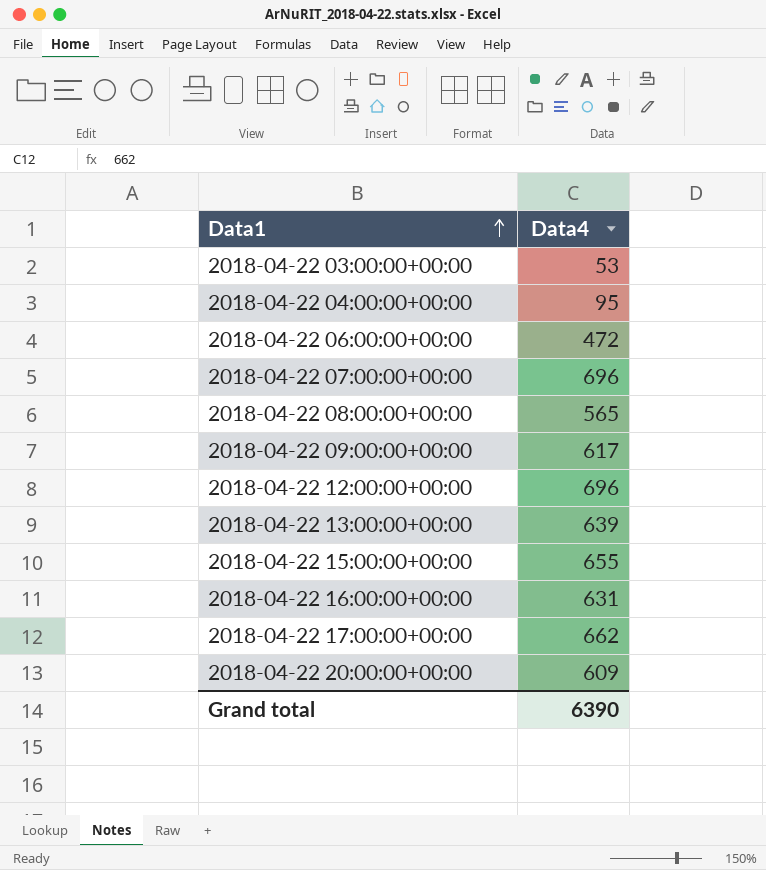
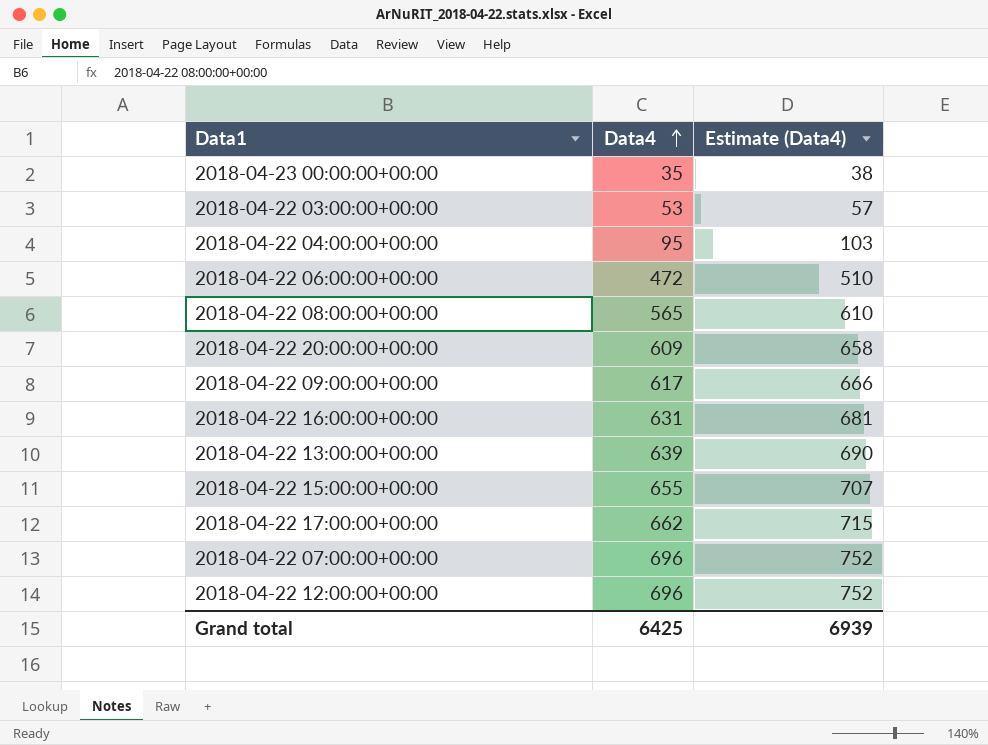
row order: Data1 ascending -> Data4 ascending
column Estimate (Data4) | formula: none -> [Data4] * 1.08
row 2018-04-23 00:00:00+00:00: none -> 35 | 38
Grand total | Data4: 6390 -> 6425

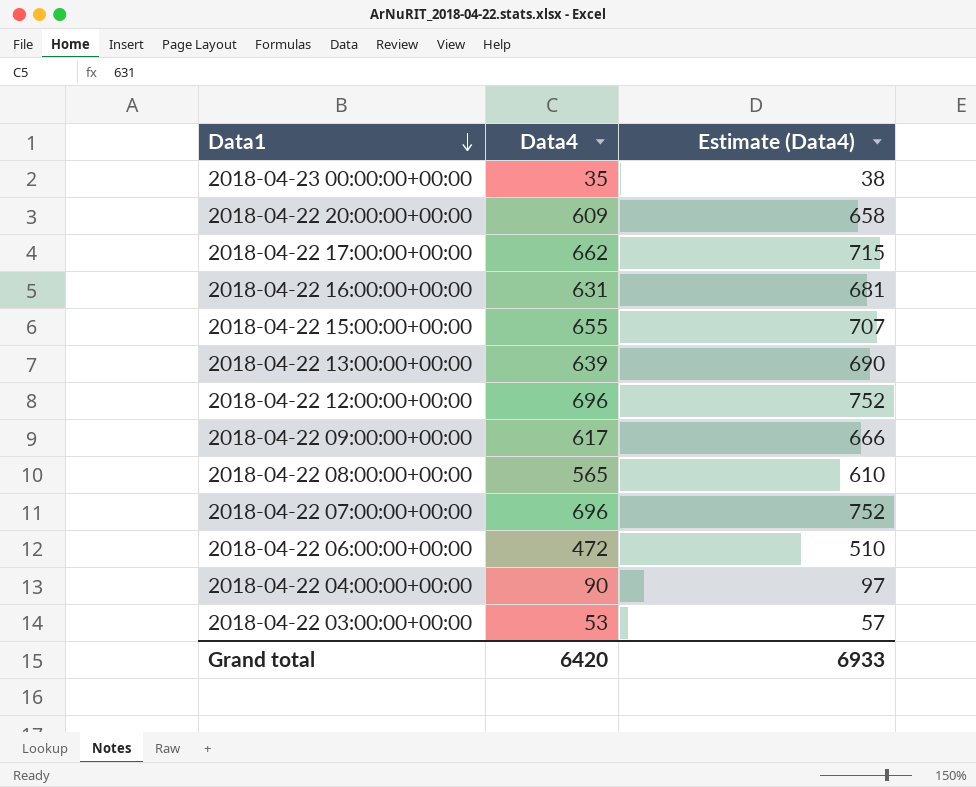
row order: Data4 ascending -> Data1 descending
2018-04-22 04:00:00+00:00 | Data4: 95 -> 90
2018-04-22 04:00:00+00:00 | Estimate (Data4): 103 -> 97
Grand total | Data4: 6425 -> 6420
Grand total | Estimate (Data4): 6939 -> 6933

